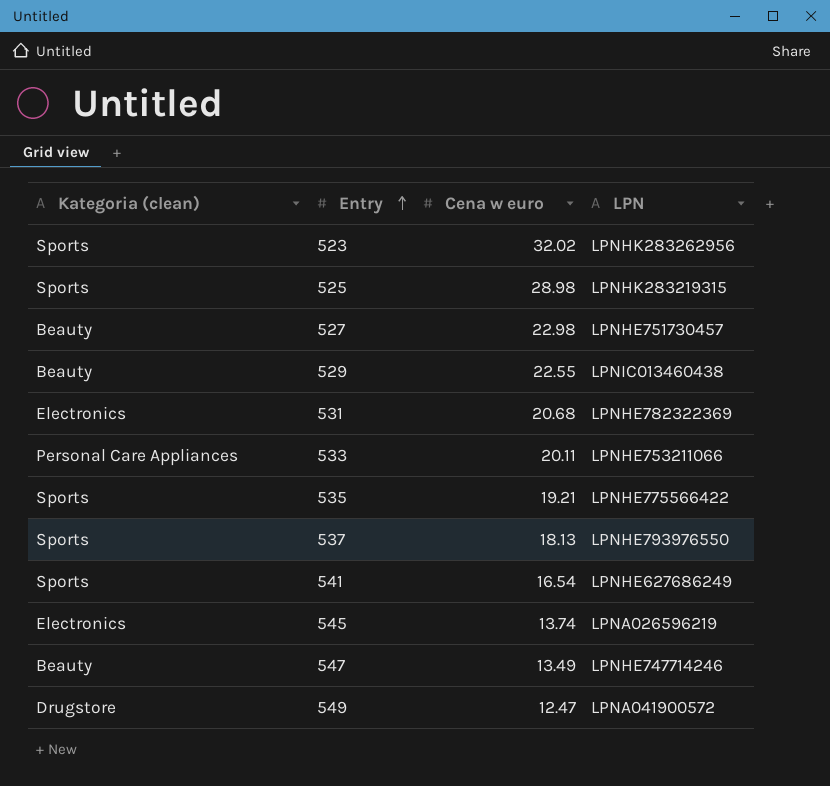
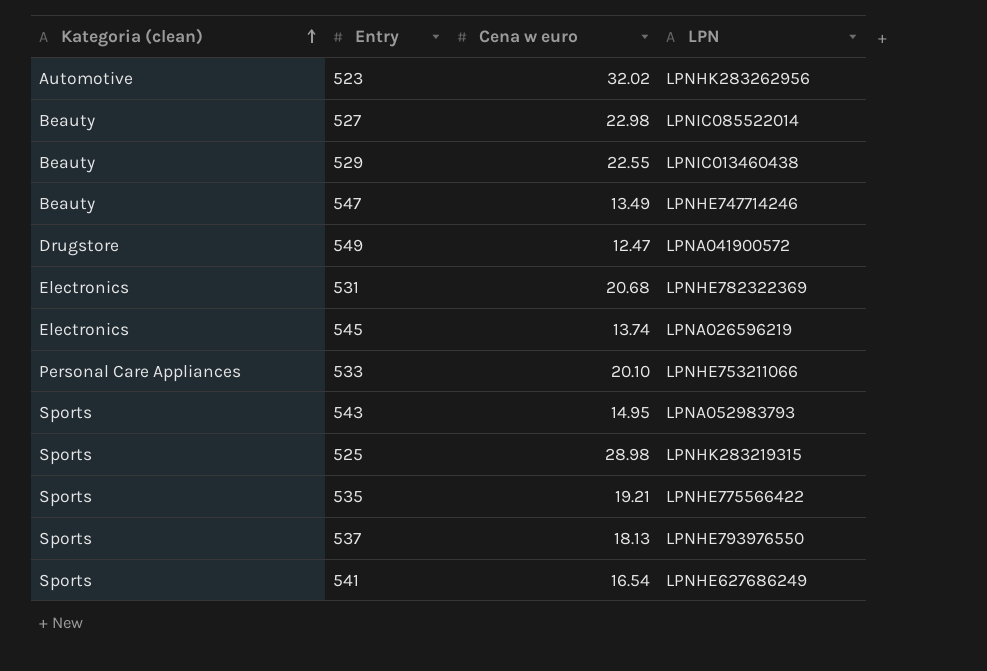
row order: Entry ascending -> Kategoria (clean) ascending
523 | Kategoria (clean): Sports -> Automotive
527 | LPN: LPNHE751730457 -> LPNIC085522014
533 | Cena w euro: 20.11 -> 20.10
row 543: none -> Sports | 14.95 | LPNA052983793

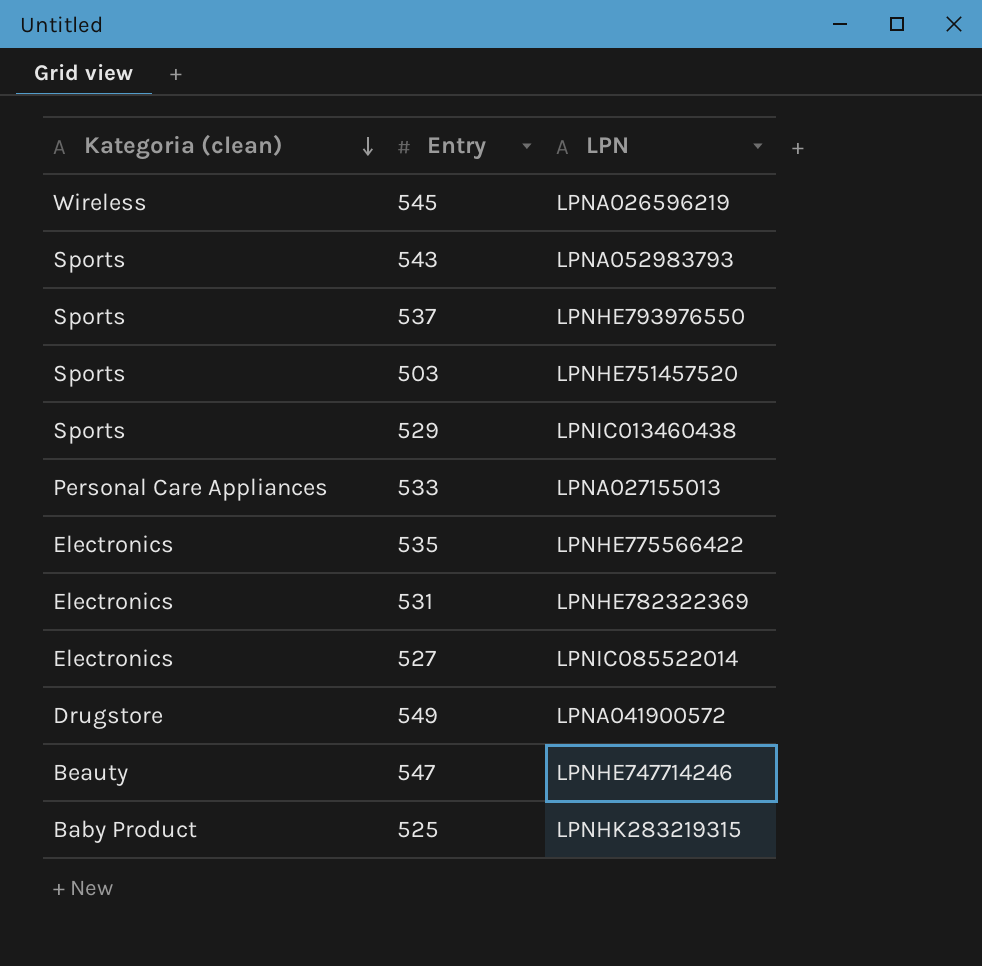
row order: Kategoria (clean) ascending -> Kategoria (clean) descending
column Cena w euro | position: 3 -> none
row 523: Automotive | 32.02 | LPNHK283262956 -> none
row 541: Sports | 16.54 | LPNHE627686249 -> none
545 | Kategoria (clean): Electronics -> Wireless
row 503: none -> Sports | LPNHE751457520
529 | Kategoria (clean): Beauty -> Sports
533 | LPN: LPNHE753211066 -> LPNA027155013
535 | Kategoria (clean): Sports -> Electronics
527 | Kategoria (clean): Beauty -> Electronics
525 | Kategoria (clean): Sports -> Baby Product

